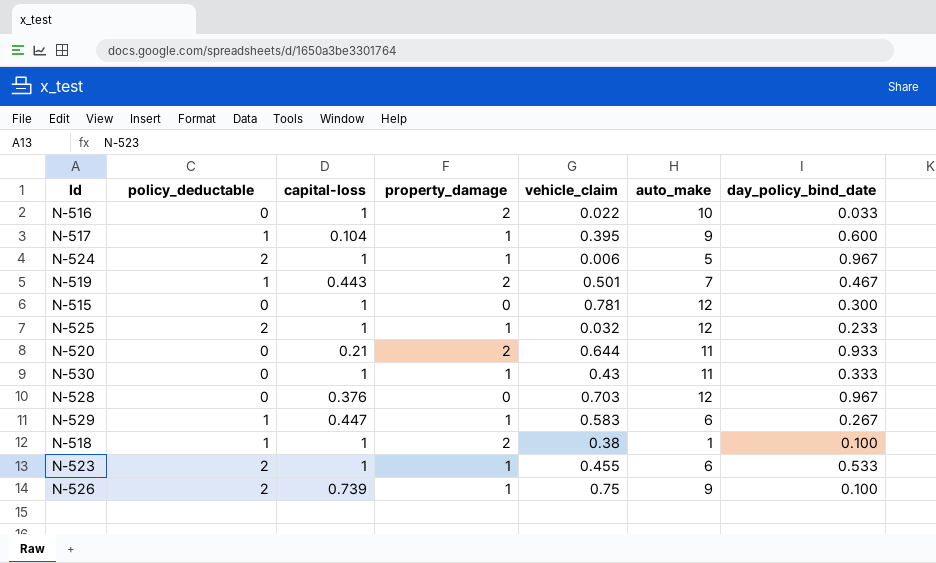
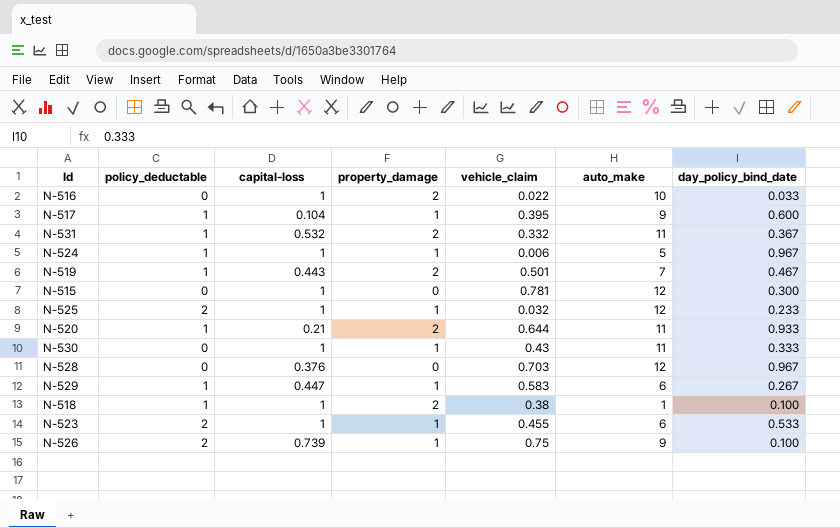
row N-531: none -> 1 | 0.532 | 2 | 0.332 | 11 | 0.367
N-524 | policy_deductable: 2 -> 1
N-520 | policy_deductable: 0 -> 1

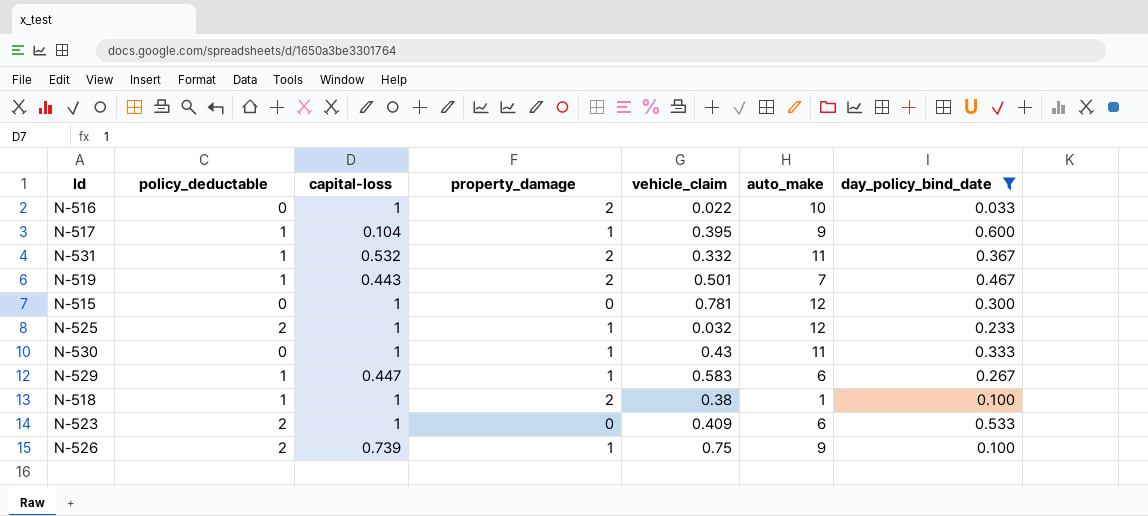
filter: none -> day_policy_bind_date <= 0.600
N-523 | property_damage: 1 -> 0
N-523 | vehicle_claim: 0.455 -> 0.409

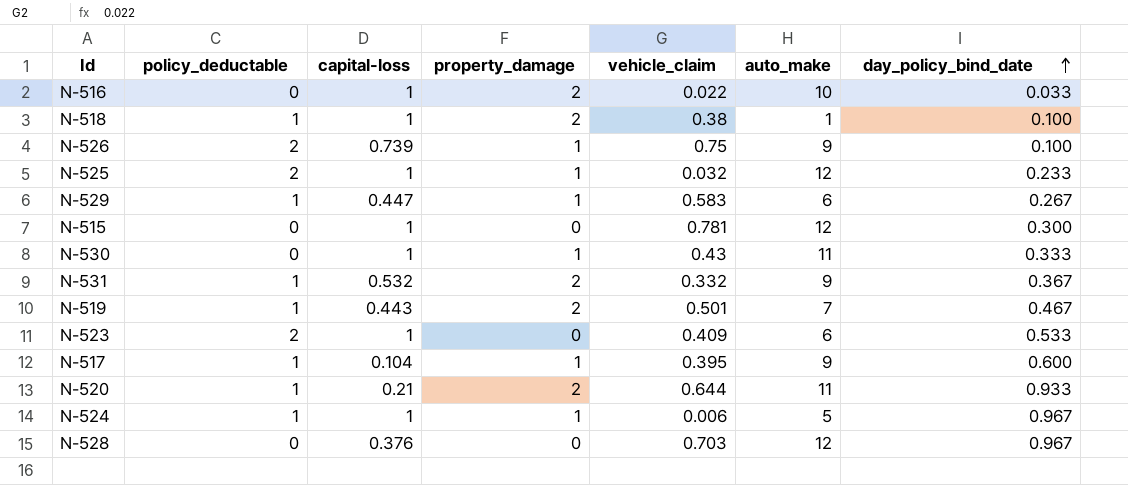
filter: day_policy_bind_date <= 0.600 -> none
row order: none -> day_policy_bind_date ascending
N-531 | auto_make: 11 -> 9

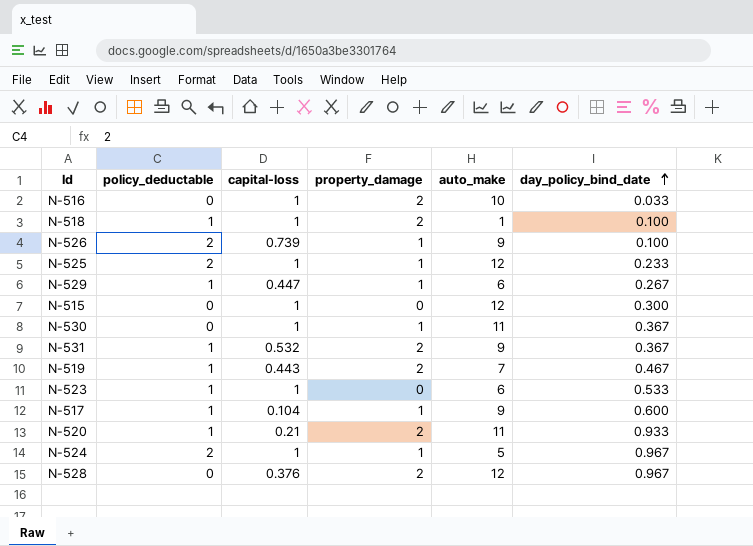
column vehicle_claim | position: 5 -> none
N-530 | day_policy_bind_date: 0.333 -> 0.367
N-523 | policy_deductable: 2 -> 1
N-524 | policy_deductable: 1 -> 2
N-528 | property_damage: 0 -> 2

